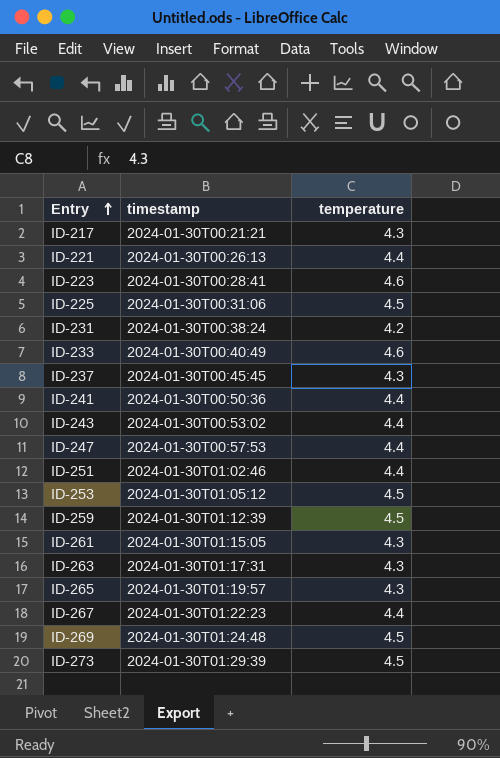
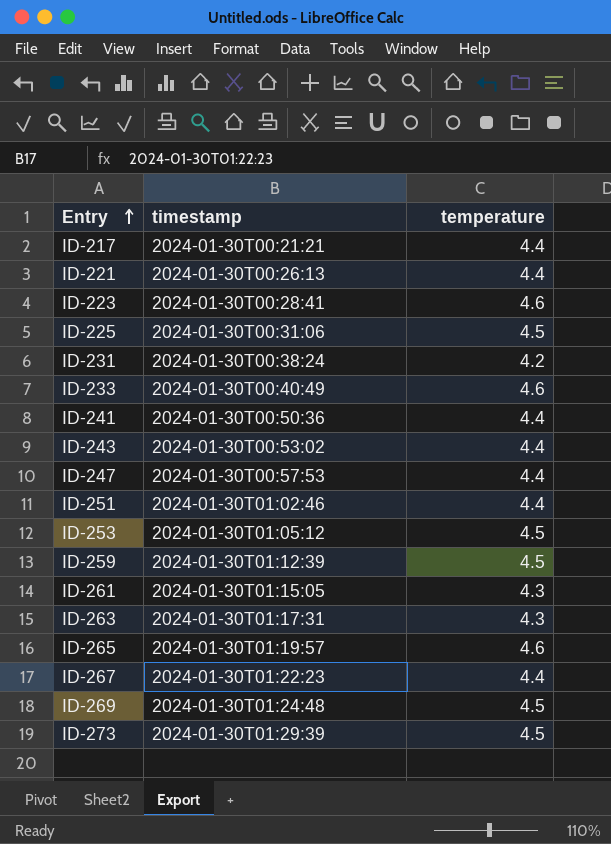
row ID-237: 2024-01-30T00:45:45 | 4.3 -> none
ID-217 | temperature: 4.3 -> 4.4
ID-265 | temperature: 4.3 -> 4.6

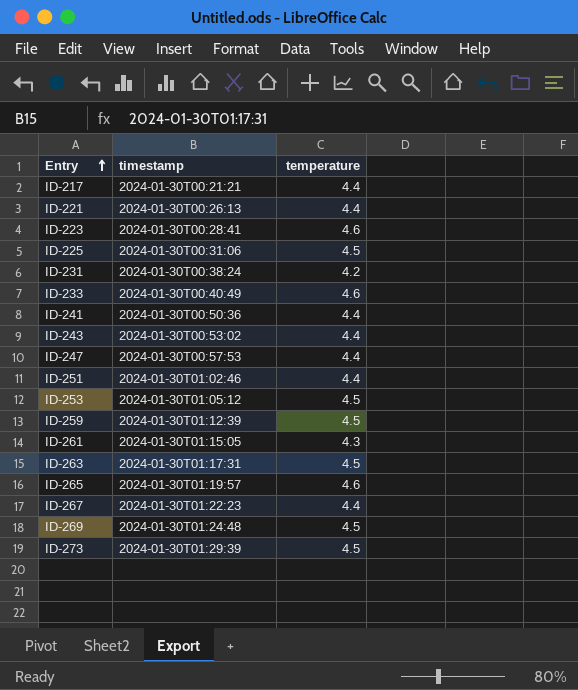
ID-263 | temperature: 4.3 -> 4.5

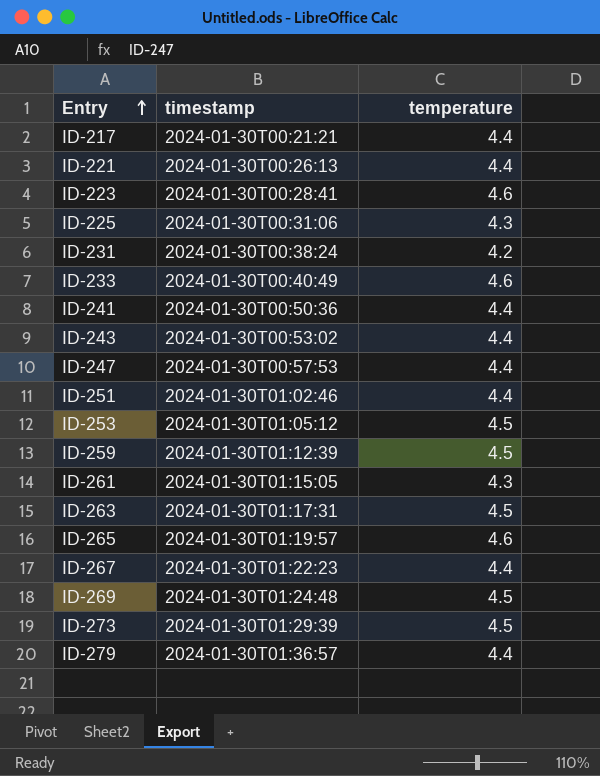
ID-225 | temperature: 4.5 -> 4.3
row ID-279: none -> 2024-01-30T01:36:57 | 4.4

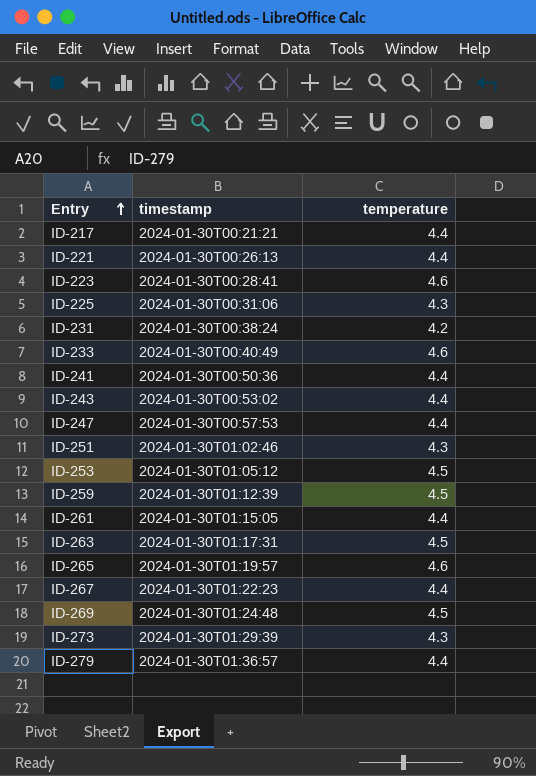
ID-251 | temperature: 4.4 -> 4.3
ID-261 | temperature: 4.3 -> 4.4
ID-273 | temperature: 4.5 -> 4.3

